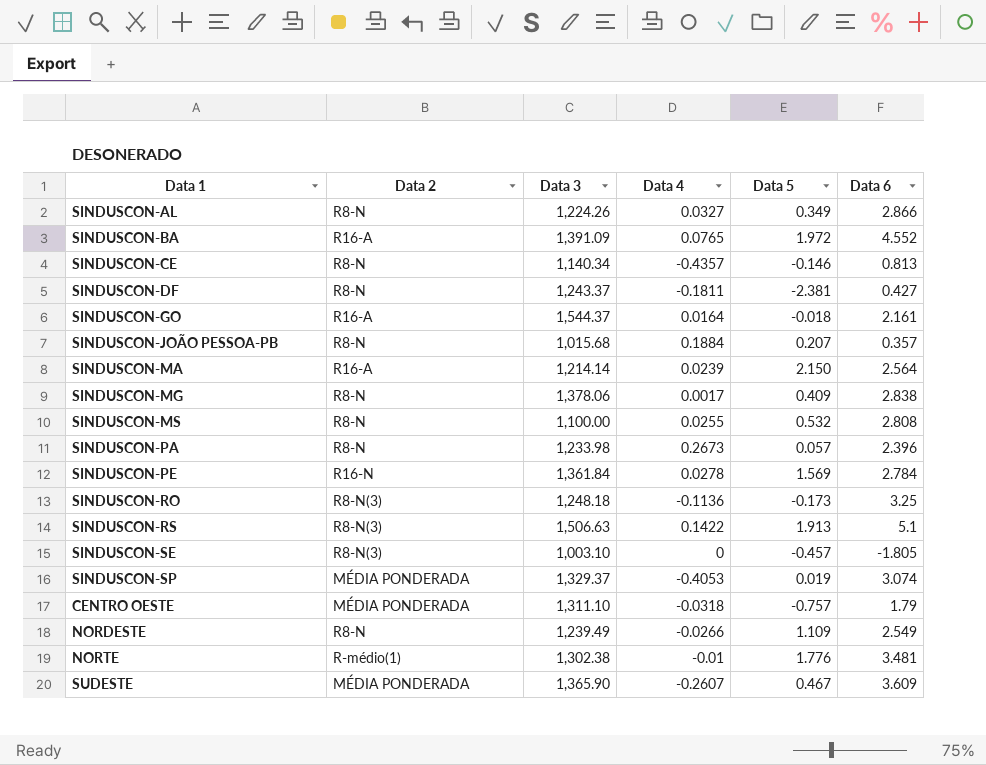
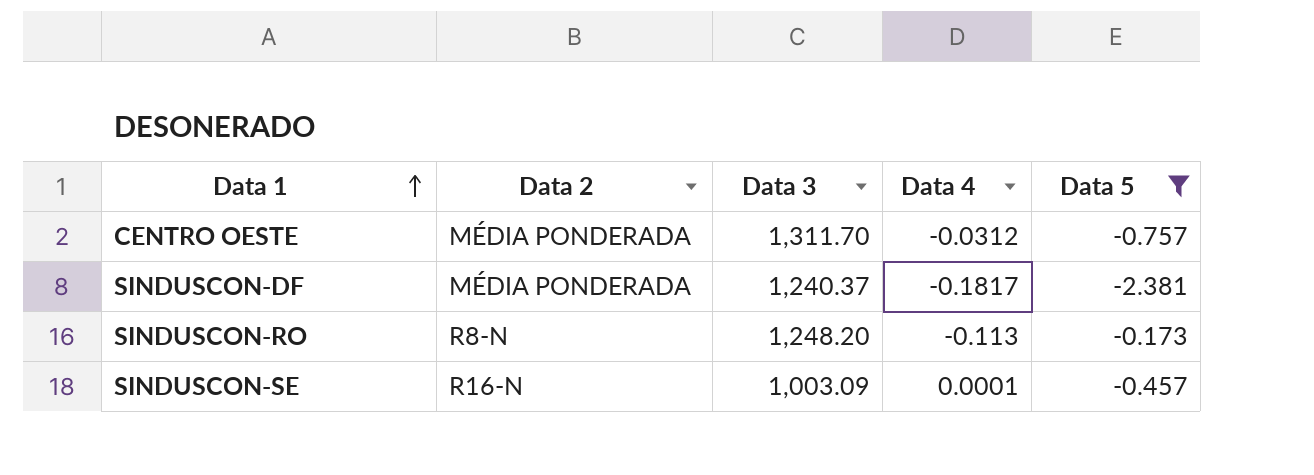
filter: none -> Data 5 <= -0.173
row order: none -> Data 1 ascending
column Data 6 | position: 6 -> none
CENTRO OESTE | Data 3: 1,311.10 -> 1,311.70
CENTRO OESTE | Data 4: -0.0318 -> -0.0312
SINDUSCON-DF | Data 2: R8-N -> MÉDIA PONDERADA
SINDUSCON-DF | Data 3: 1,243.37 -> 1,240.37
SINDUSCON-DF | Data 4: -0.1811 -> -0.1817
SINDUSCON-RO | Data 2: R8-N(3) -> R8-N
SINDUSCON-RO | Data 3: 1,248.18 -> 1,248.20
SINDUSCON-RO | Data 4: -0.1136 -> -0.113
SINDUSCON-SE | Data 2: R8-N(3) -> R16-N
SINDUSCON-SE | Data 3: 1,003.10 -> 1,003.09
SINDUSCON-SE | Data 4: 0 -> 0.0001

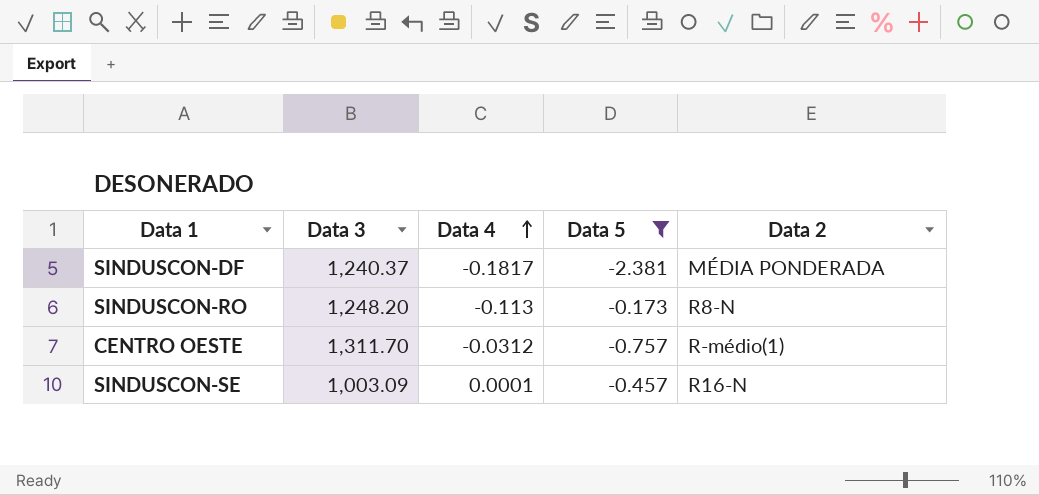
row order: Data 1 ascending -> Data 4 ascending
column Data 2 | position: 2 -> 5
CENTRO OESTE | Data 2: MÉDIA PONDERADA -> R-médio(1)

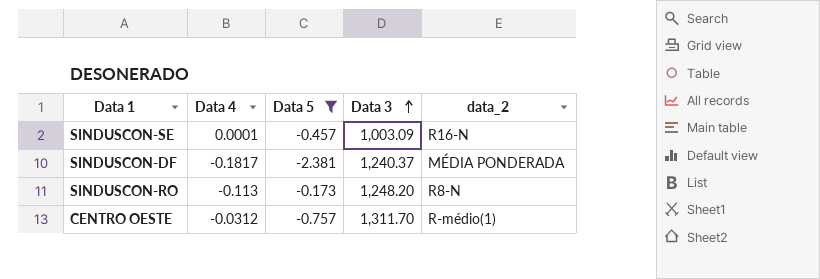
row order: Data 4 ascending -> Data 3 ascending
column Data 3 | position: 2 -> 4
column name: Data 2 -> data_2

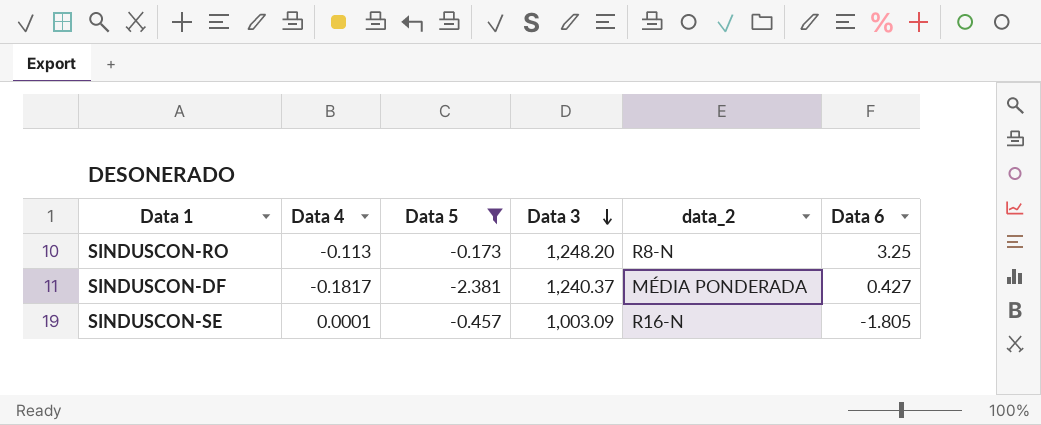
row order: Data 3 ascending -> Data 3 descending
column Data 6 | position: none -> 6
row CENTRO OESTE: -0.0312 | -0.757 | 1,311.70 | R-médio(1) -> none

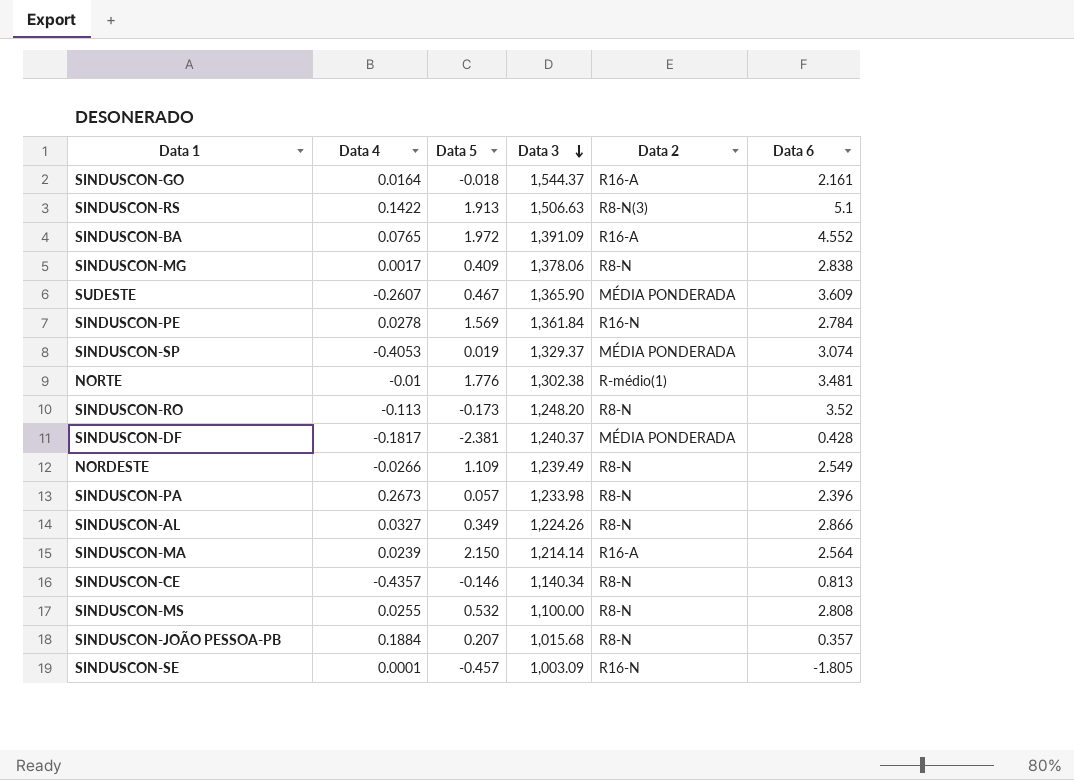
filter: Data 5 <= -0.173 -> none
column name: data_2 -> Data 2
SINDUSCON-RO | Data 6: 3.25 -> 3.52
SINDUSCON-DF | Data 6: 0.427 -> 0.428

